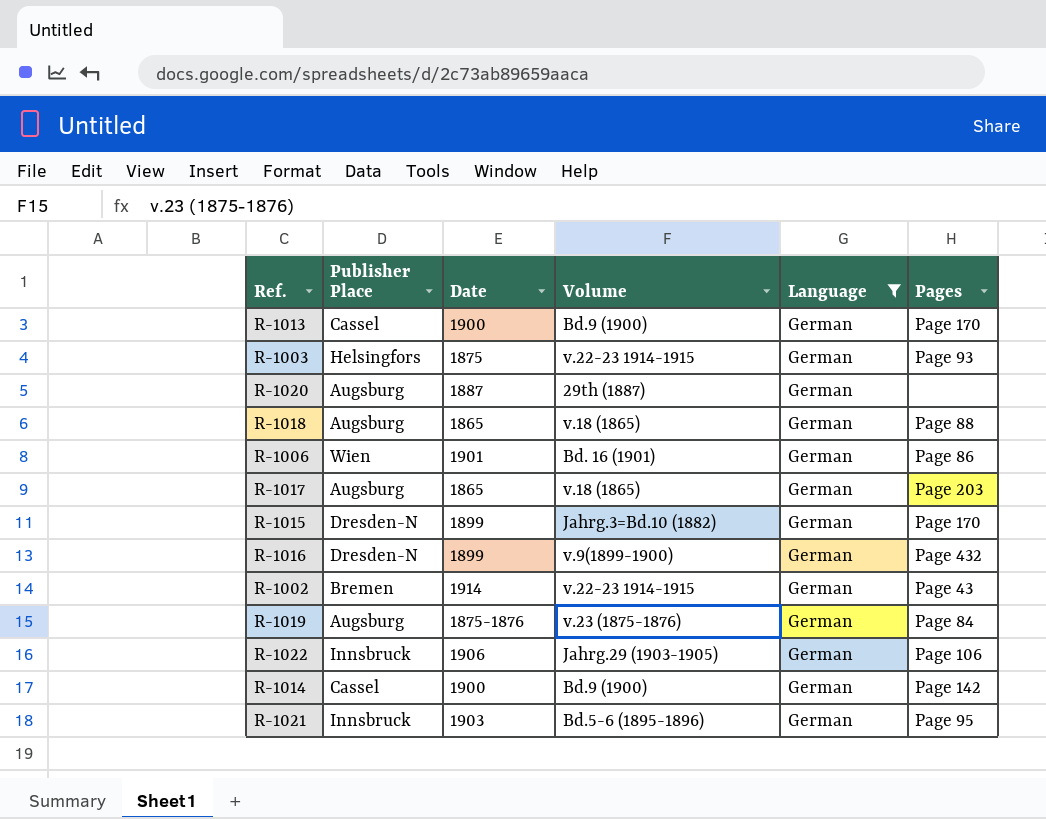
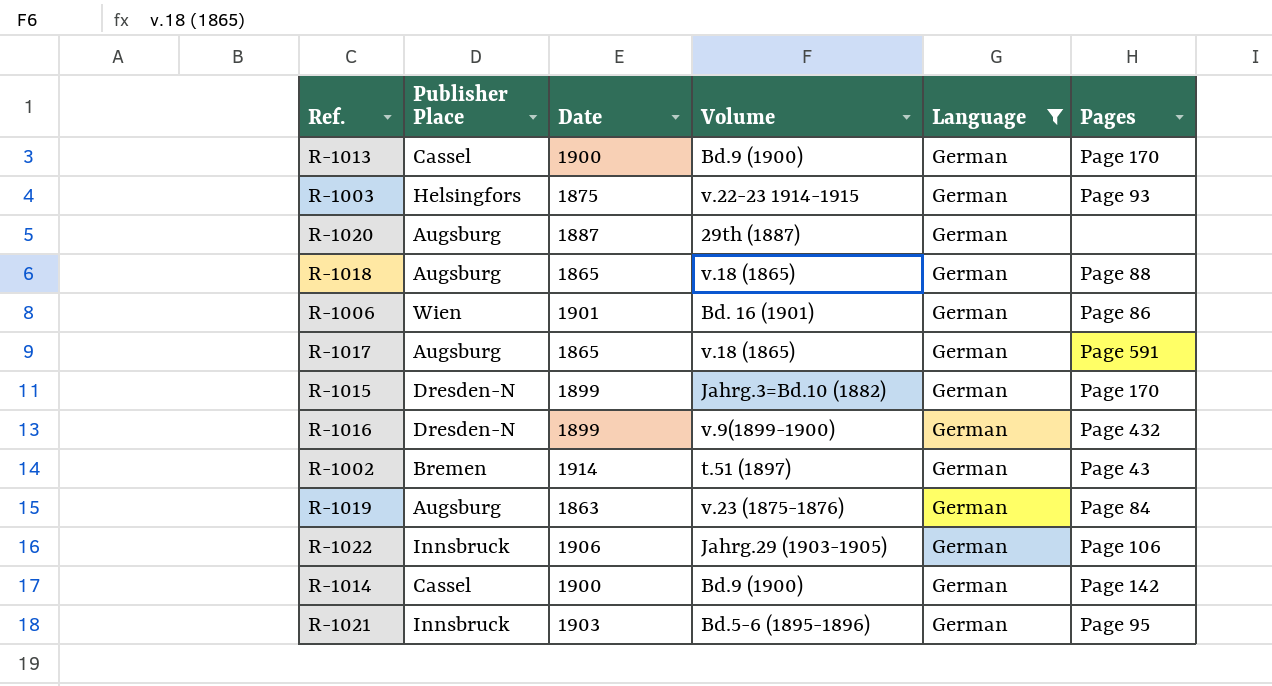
R-1017 | Pages: Page 203 -> Page 591
R-1002 | Volume: v.22-23 1914-1915 -> t.51 (1897)
R-1019 | Date: 1875-1876 -> 1863

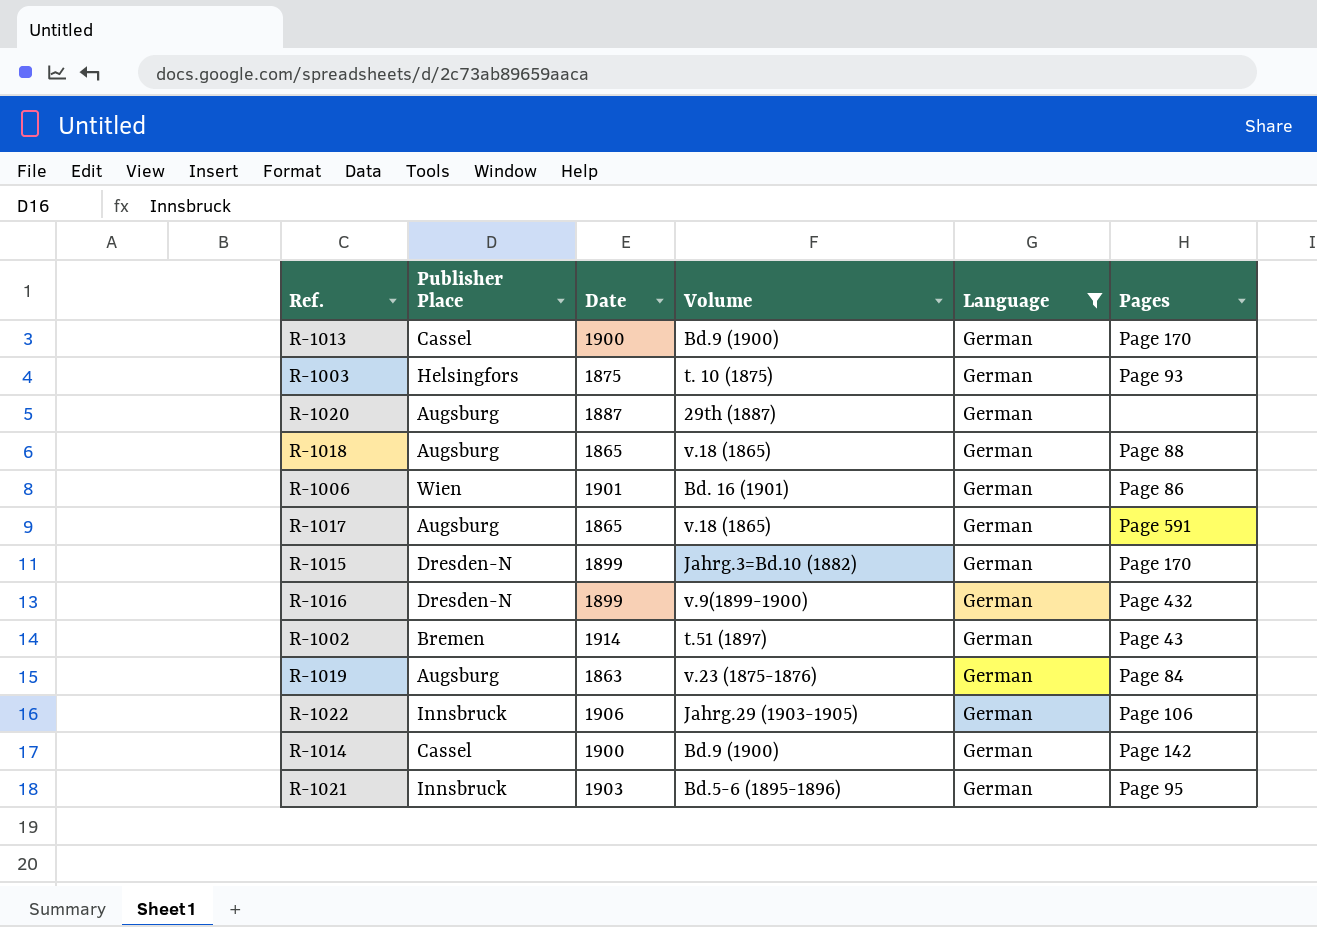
R-1003 | Volume: v.22-23 1914-1915 -> t. 10 (1875)

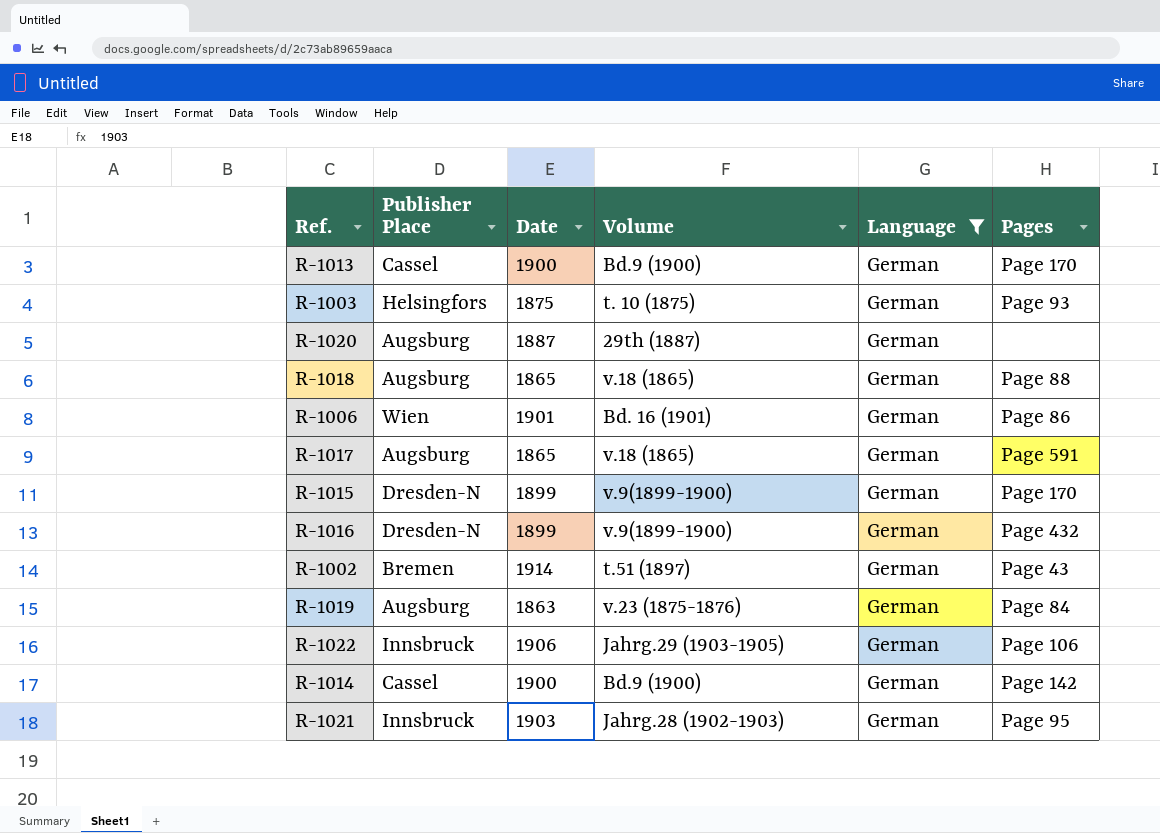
R-1015 | Volume: Jahrg.3=Bd.10 (1882) -> v.9(1899-1900)
R-1021 | Volume: Bd.5-6 (1895-1896) -> Jahrg.28 (1902-1903)

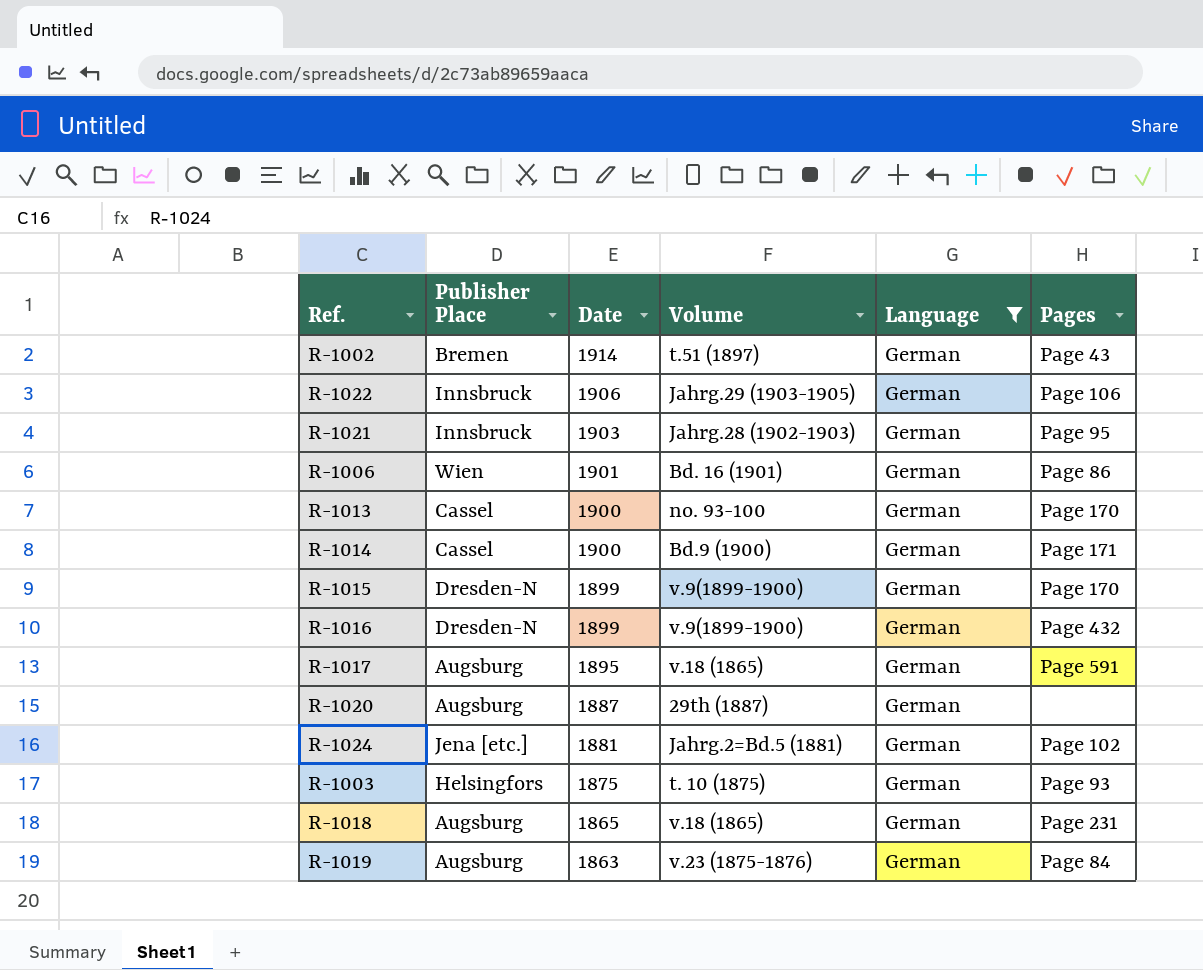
row order: none -> Date descending
R-1013 | Volume: Bd.9 (1900) -> no. 93-100
R-1014 | Pages: Page 142 -> Page 171
R-1017 | Date: 1865 -> 1895
row R-1024: none -> Jena [etc.] | 1881 | Jahrg.2=Bd.5 (1881) | German | Page 102
R-1018 | Pages: Page 88 -> Page 231

